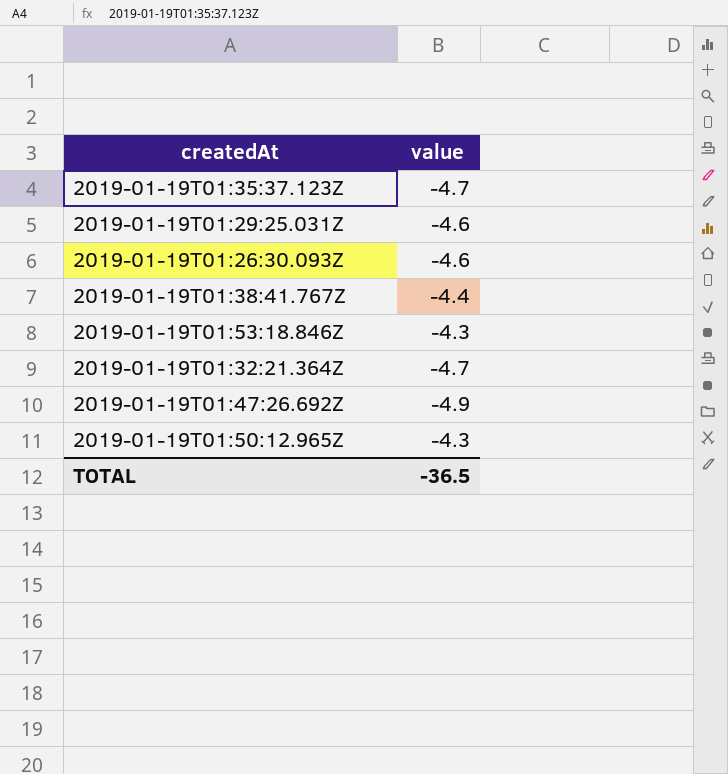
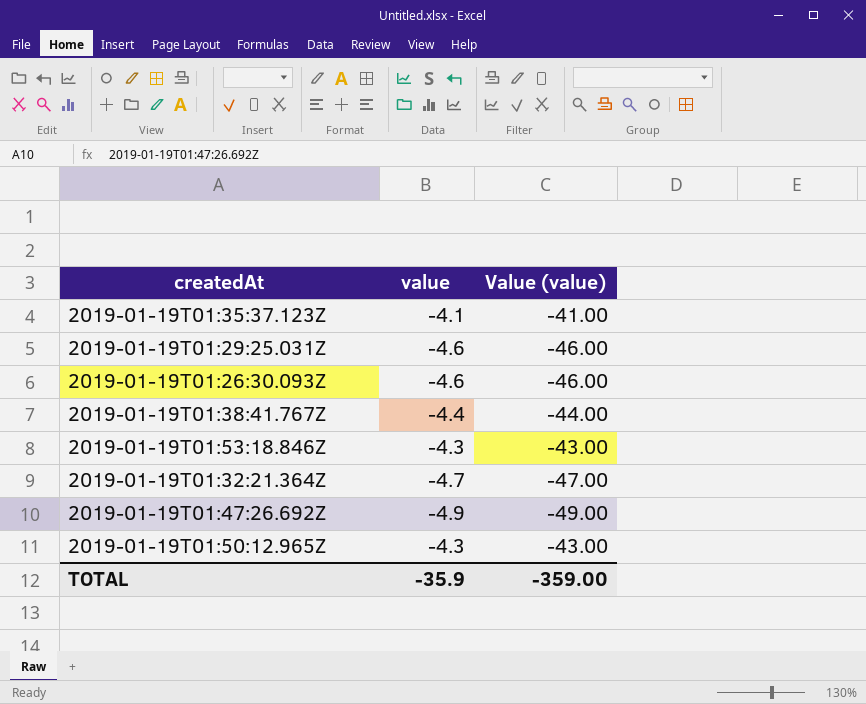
column Value (value) | formula: none -> [value] * 10
2019-01-19T01:35:37.123Z | value: -4.7 -> -4.1
TOTAL | value: -36.5 -> -35.9

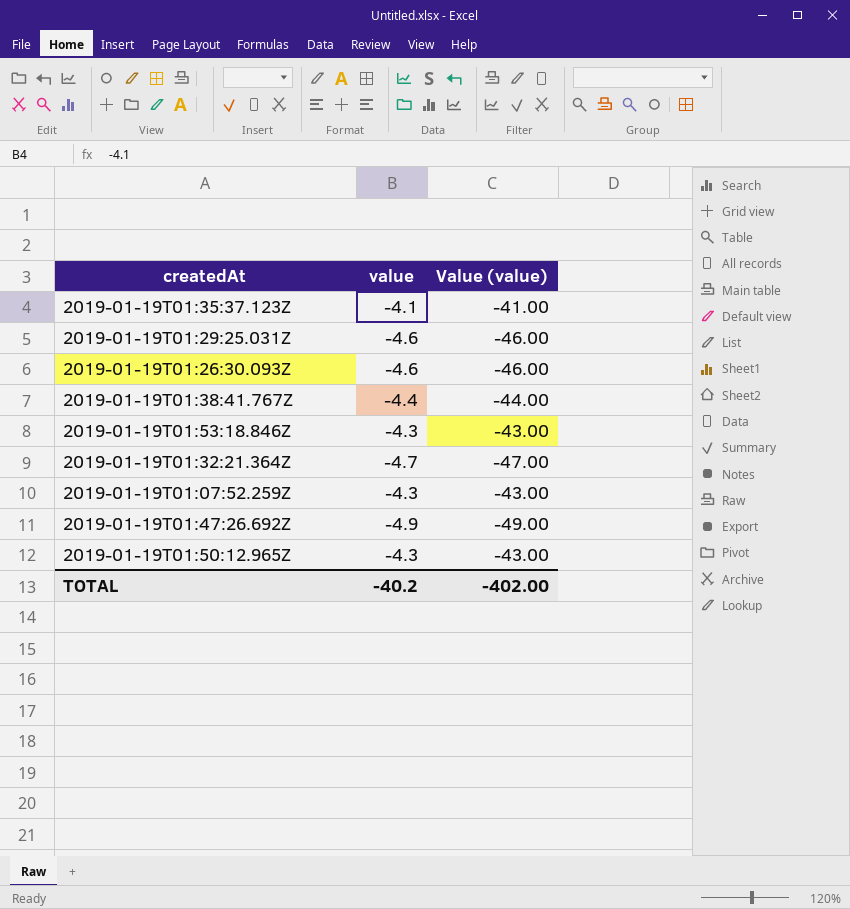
row 2019-01-19T01:07:52.259Z: none -> -4.3 | -43.00
TOTAL | value: -35.9 -> -40.2
TOTAL | Value (value): -359.00 -> -402.00

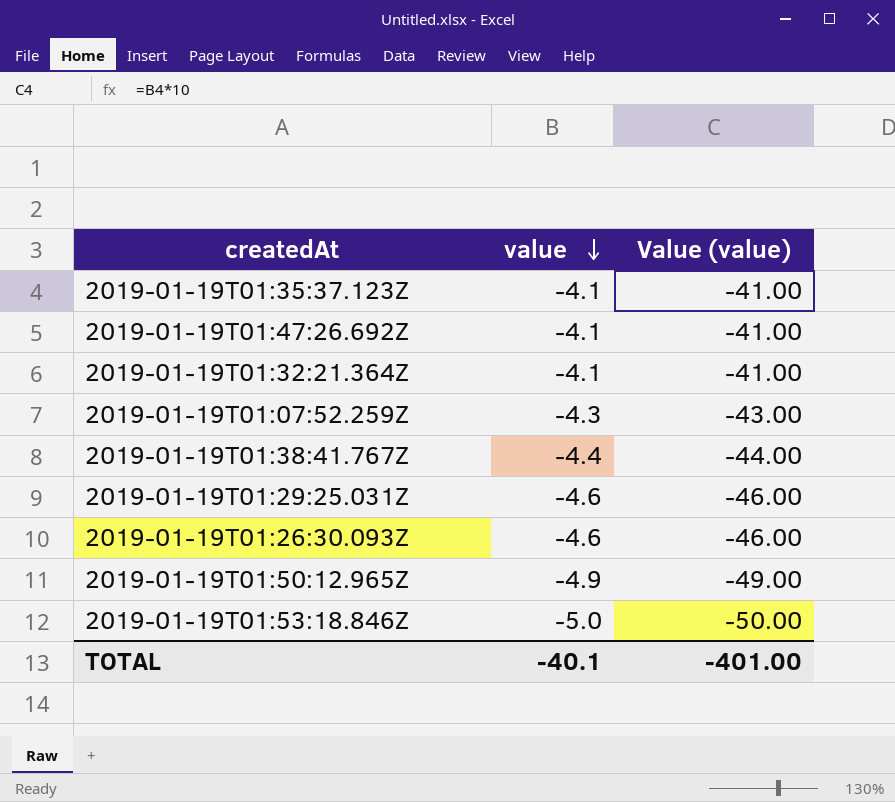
row order: none -> value descending
2019-01-19T01:47:26.692Z | value: -4.9 -> -4.1
2019-01-19T01:47:26.692Z | Value (value): -49.00 -> -41.00
2019-01-19T01:32:21.364Z | value: -4.7 -> -4.1
2019-01-19T01:32:21.364Z | Value (value): -47.00 -> -41.00
2019-01-19T01:50:12.965Z | value: -4.3 -> -4.9
2019-01-19T01:50:12.965Z | Value (value): -43.00 -> -49.00
2019-01-19T01:53:18.846Z | value: -4.3 -> -5.0
2019-01-19T01:53:18.846Z | Value (value): -43.00 -> -50.00
TOTAL | value: -40.2 -> -40.1
TOTAL | Value (value): -402.00 -> -401.00

